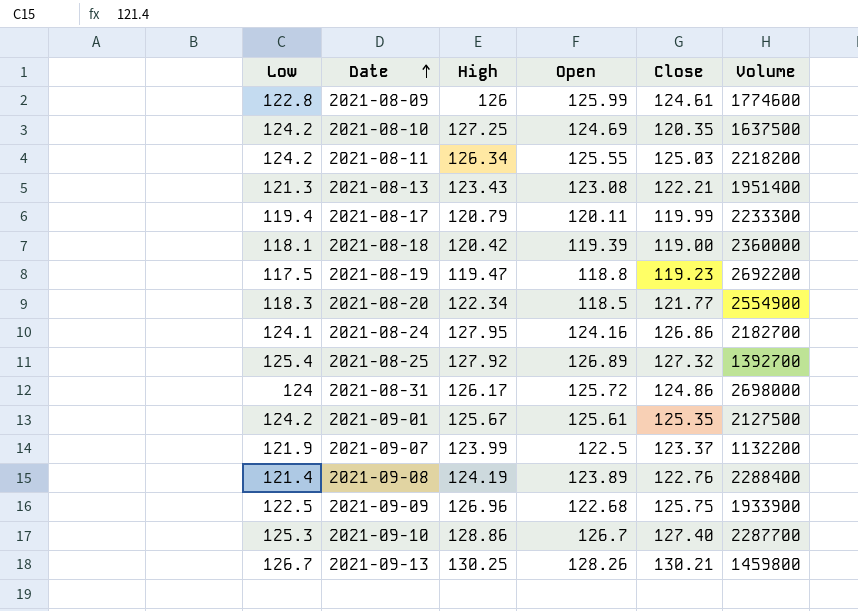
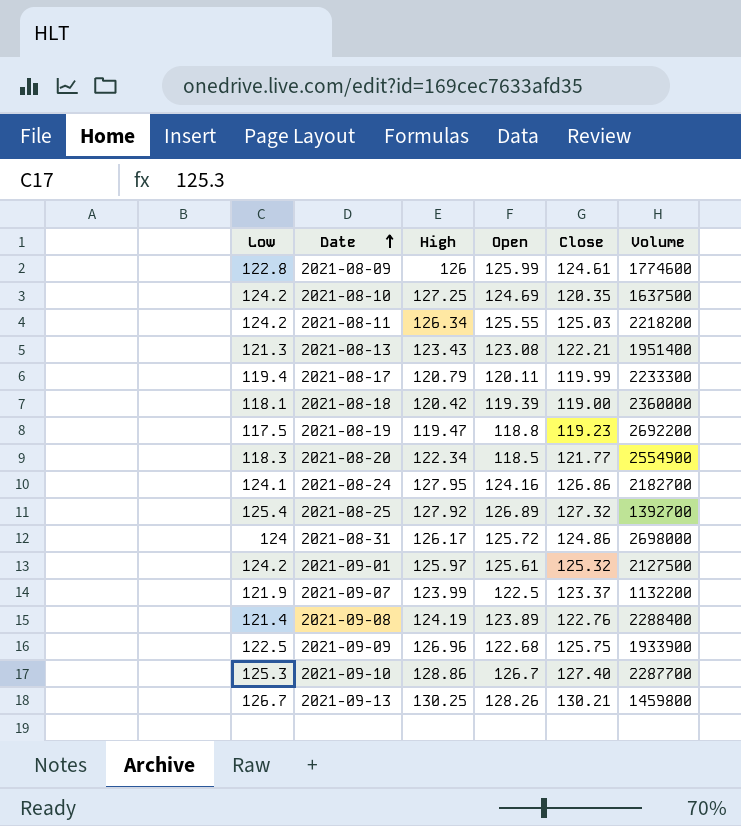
2021-09-01 | High: 125.67 -> 125.97
2021-09-01 | Close: 125.35 -> 125.32

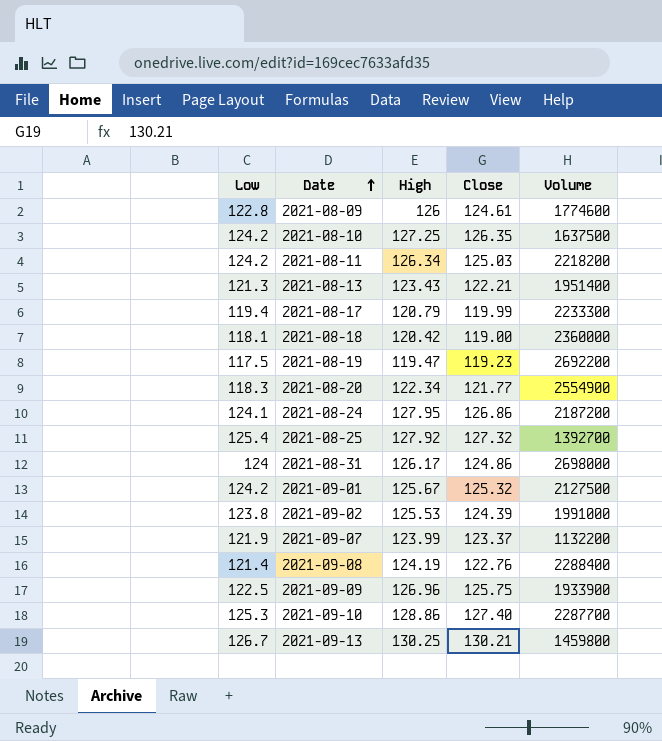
column Open | position: 4 -> none
2021-08-10 | Close: 120.35 -> 126.35
2021-08-24 | Volume: 2182700 -> 2187200
2021-09-01 | High: 125.97 -> 125.67
row 2021-09-02: none -> 123.8 | 125.53 | 124.39 | 1991000

